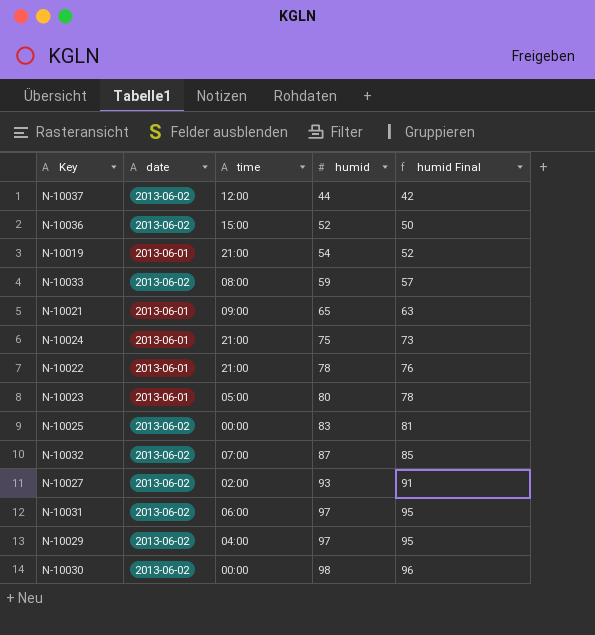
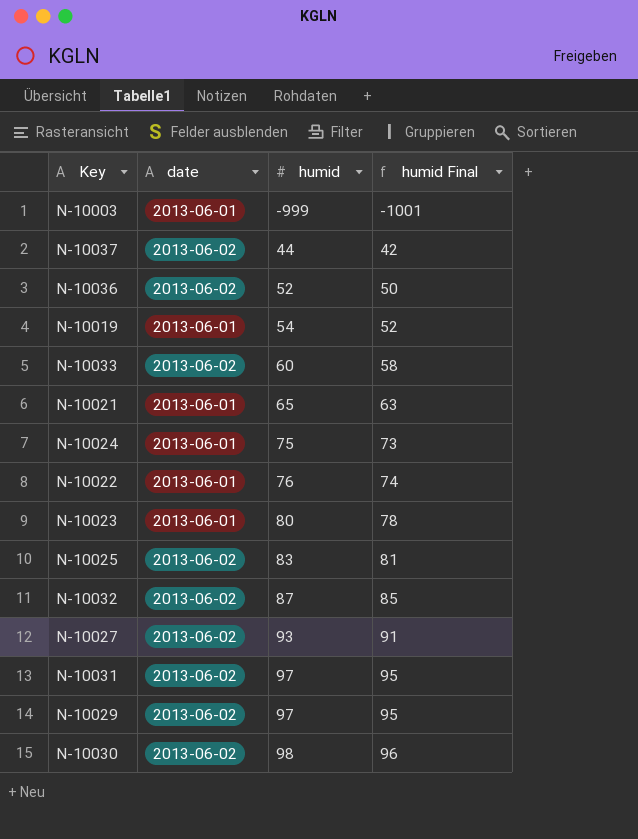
column time | position: 3 -> none
row N-10003: none -> 2013-06-01 | -999 | -1001
N-10033 | humid: 59 -> 60
N-10033 | humid Final: 57 -> 58
N-10022 | humid: 78 -> 76
N-10022 | humid Final: 76 -> 74

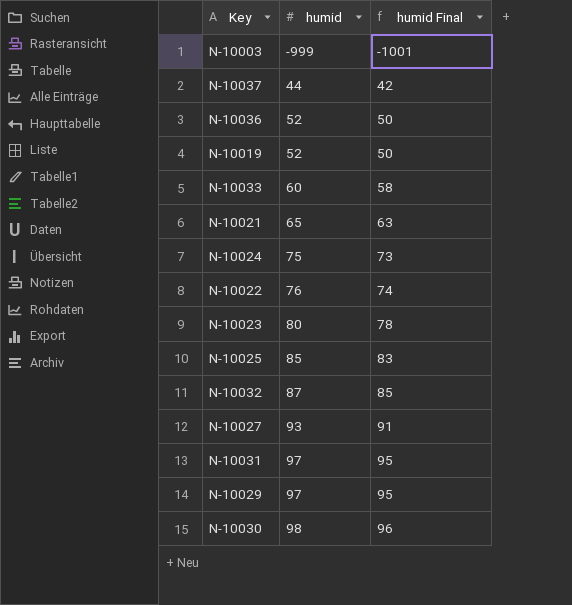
column date | position: 2 -> none
N-10019 | humid: 54 -> 52
N-10019 | humid Final: 52 -> 50
N-10025 | humid: 83 -> 85
N-10025 | humid Final: 81 -> 83

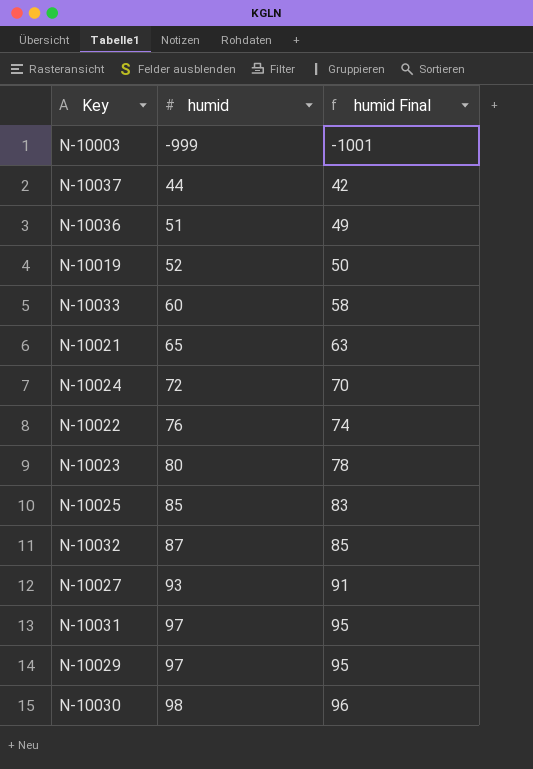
N-10036 | humid: 52 -> 51
N-10036 | humid Final: 50 -> 49
N-10024 | humid: 75 -> 72
N-10024 | humid Final: 73 -> 70

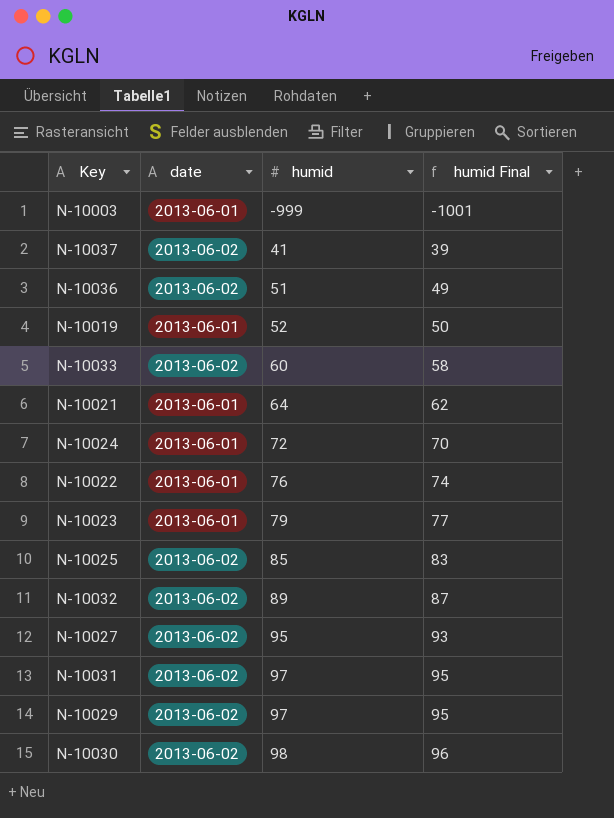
column date | position: none -> 2
N-10037 | humid: 44 -> 41
N-10037 | humid Final: 42 -> 39
N-10021 | humid: 65 -> 64
N-10021 | humid Final: 63 -> 62
N-10023 | humid: 80 -> 79
N-10023 | humid Final: 78 -> 77
N-10032 | humid: 87 -> 89
N-10032 | humid Final: 85 -> 87
N-10027 | humid: 93 -> 95
N-10027 | humid Final: 91 -> 93

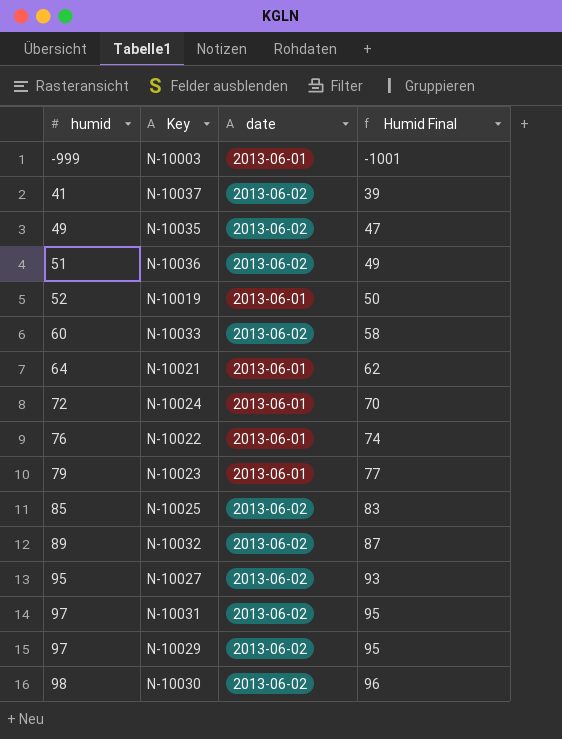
column humid | position: 3 -> 1
column name: humid Final -> Humid Final
row N-10035: none -> 49 | 2013-06-02 | 47

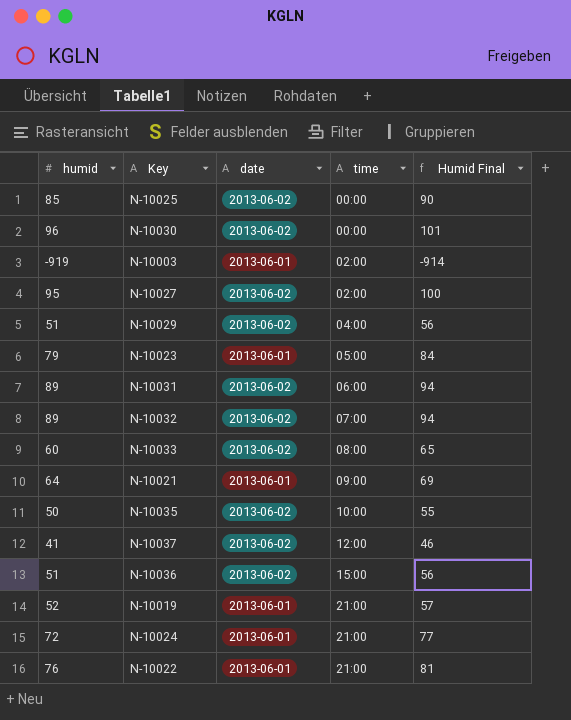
row order: humid ascending -> time ascending
column time | position: none -> 4
column Humid Final | formula: [humid] - 2 -> [humid] + 5
N-10030 | humid: 98 -> 96
N-10003 | humid: -999 -> -919
N-10029 | humid: 97 -> 51
N-10031 | humid: 97 -> 89
N-10035 | humid: 49 -> 50

